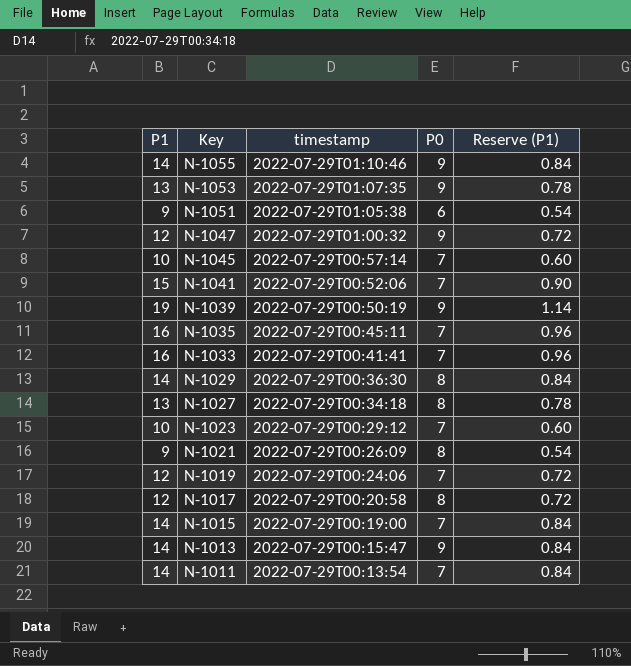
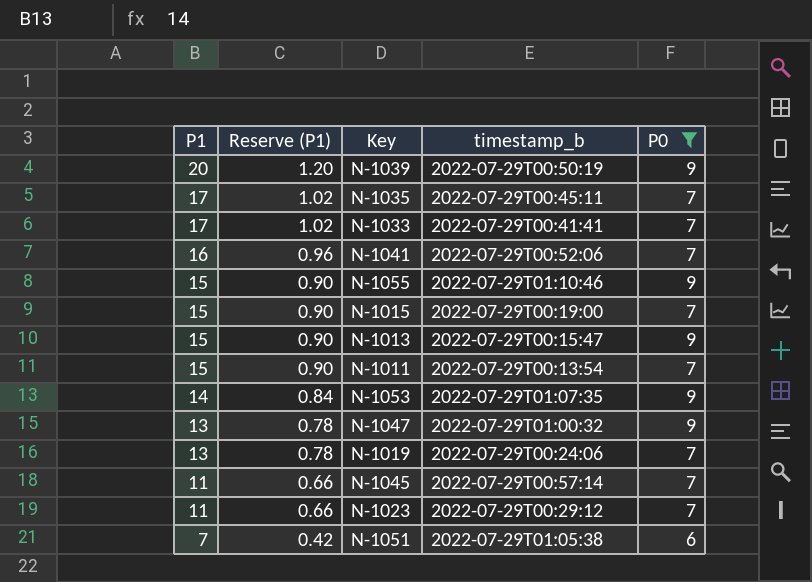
filter: none -> P0 != 8
row order: Key descending -> P1 descending
column Reserve (P1) | position: 5 -> 2
column name: timestamp -> timestamp_b
N-1039 | P1: 19 -> 20
N-1039 | Reserve (P1): 1.14 -> 1.20
N-1035 | P1: 16 -> 17
N-1035 | Reserve (P1): 0.96 -> 1.02
N-1033 | P1: 16 -> 17
N-1033 | Reserve (P1): 0.96 -> 1.02
N-1041 | P1: 15 -> 16
N-1041 | Reserve (P1): 0.90 -> 0.96
N-1055 | P1: 14 -> 15
N-1055 | Reserve (P1): 0.84 -> 0.90
N-1015 | P1: 14 -> 15
N-1015 | Reserve (P1): 0.84 -> 0.90
N-1013 | P1: 14 -> 15
N-1013 | Reserve (P1): 0.84 -> 0.90
N-1011 | P1: 14 -> 15
N-1011 | Reserve (P1): 0.84 -> 0.90
N-1053 | P1: 13 -> 14
N-1053 | Reserve (P1): 0.78 -> 0.84
N-1047 | P1: 12 -> 13
N-1047 | Reserve (P1): 0.72 -> 0.78
N-1019 | P1: 12 -> 13
N-1019 | Reserve (P1): 0.72 -> 0.78
N-1045 | P1: 10 -> 11
N-1045 | Reserve (P1): 0.60 -> 0.66
N-1023 | P1: 10 -> 11
N-1023 | Reserve (P1): 0.60 -> 0.66
N-1051 | P1: 9 -> 7
N-1051 | Reserve (P1): 0.54 -> 0.42

